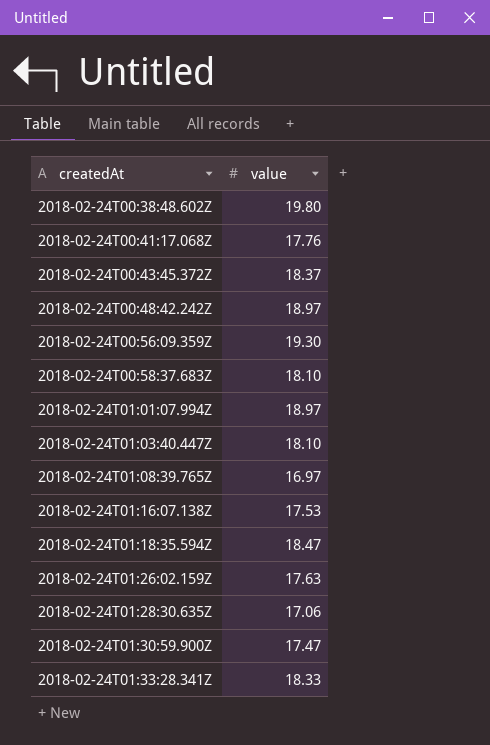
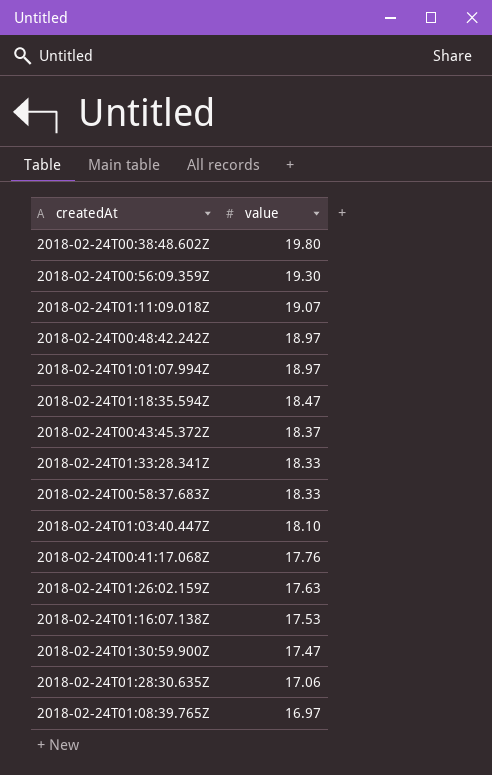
row order: createdAt ascending -> value descending
row 2018-02-24T01:11:09.018Z: none -> 19.07
2018-02-24T00:58:37.683Z | value: 18.10 -> 18.33

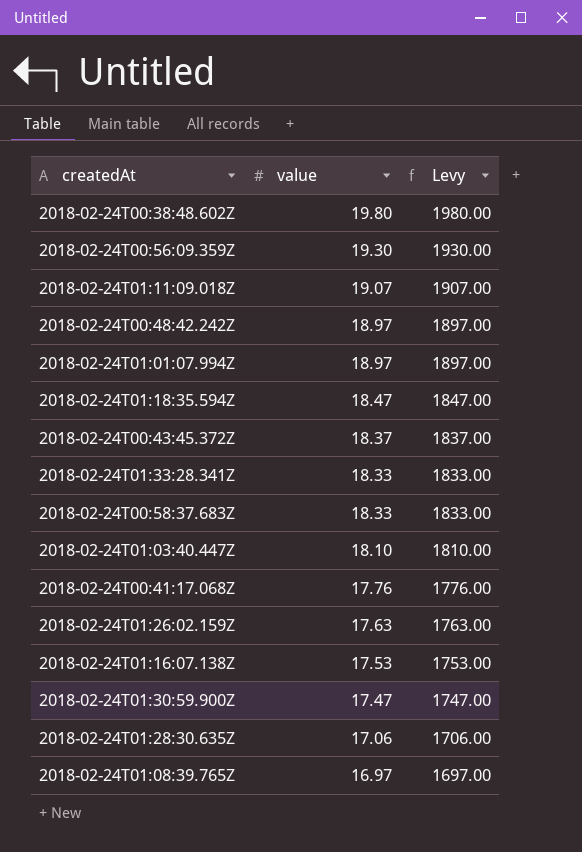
column Levy | formula: none -> [value] * 100

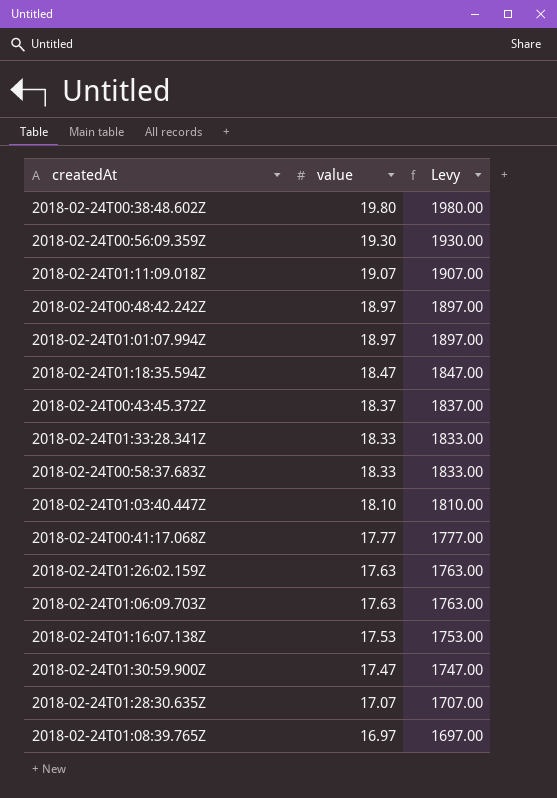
2018-02-24T00:41:17.068Z | value: 17.76 -> 17.77
2018-02-24T00:41:17.068Z | Levy: 1776.00 -> 1777.00
row 2018-02-24T01:06:09.703Z: none -> 17.63 | 1763.00
2018-02-24T01:28:30.635Z | value: 17.06 -> 17.07
2018-02-24T01:28:30.635Z | Levy: 1706.00 -> 1707.00

